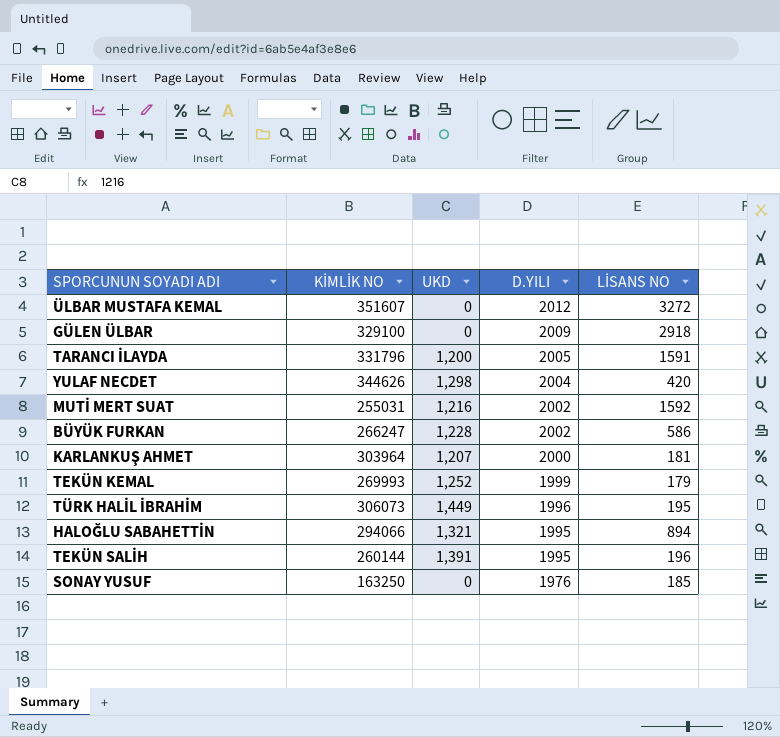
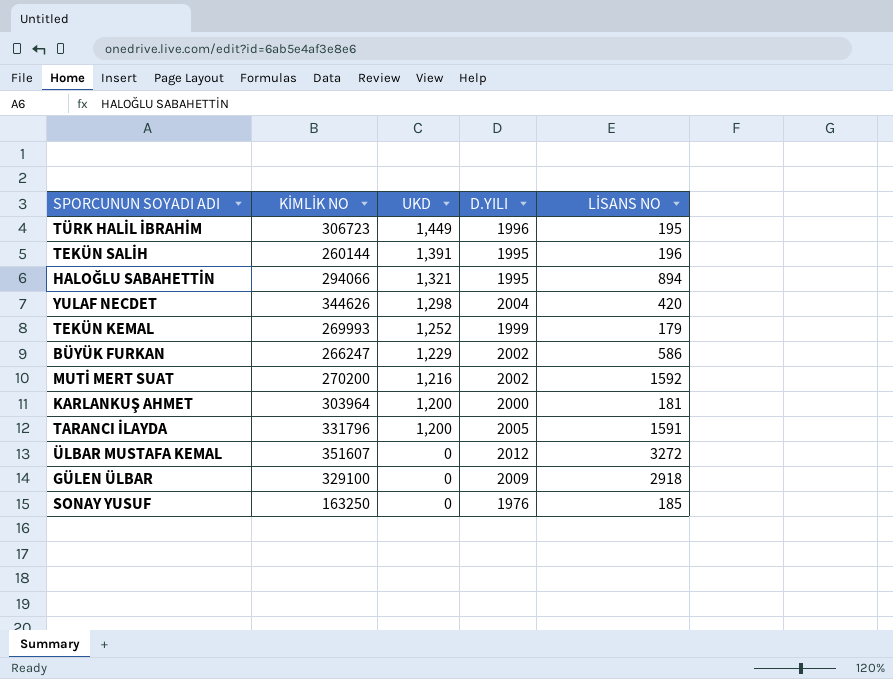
row order: D.YILI descending -> UKD descending
TÜRK HALİL İBRAHİM | KİMLİK NO: 306073 -> 306723
BÜYÜK FURKAN | UKD: 1,228 -> 1,229
MUTİ MERT SUAT | KİMLİK NO: 255031 -> 270200
KARLANKUŞ AHMET | UKD: 1,207 -> 1,200

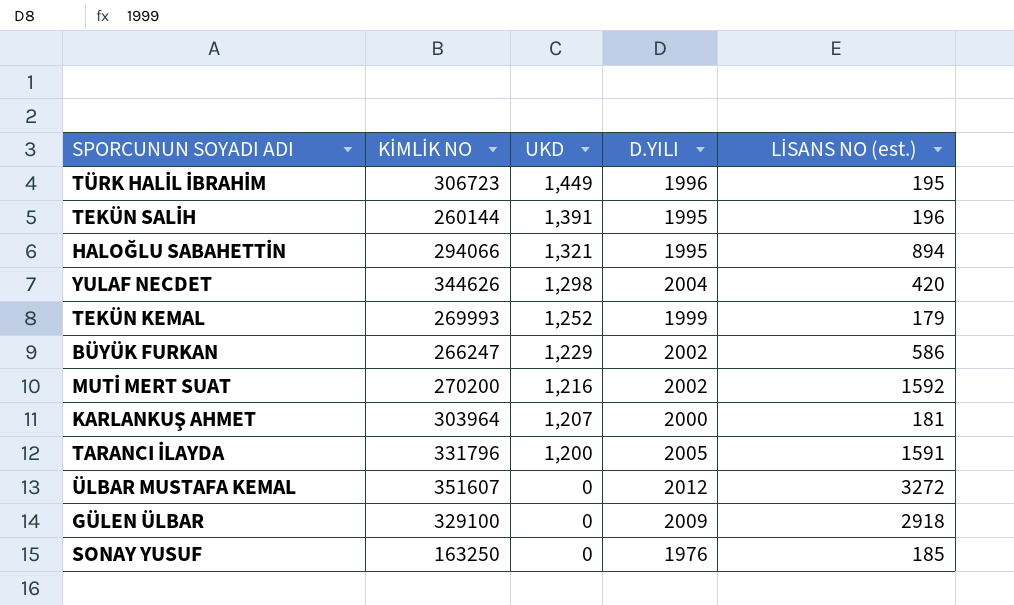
column name: LİSANS NO -> LİSANS NO (est.)
KARLANKUŞ AHMET | UKD: 1,200 -> 1,207

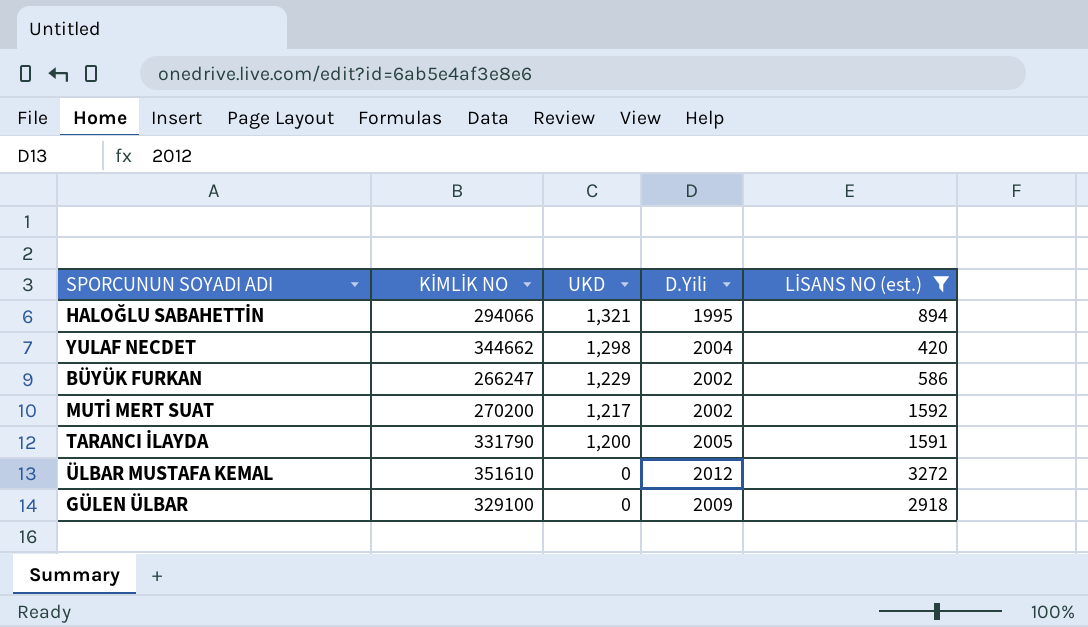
filter: none -> LİSANS NO (est.) >= 420
column name: D.YILI -> D.Yili
YULAF NECDET | KİMLİK NO: 344626 -> 344662
MUTİ MERT SUAT | UKD: 1,216 -> 1,217
TARANCI İLAYDA | KİMLİK NO: 331796 -> 331790
ÜLBAR MUSTAFA KEMAL | KİMLİK NO: 351607 -> 351610

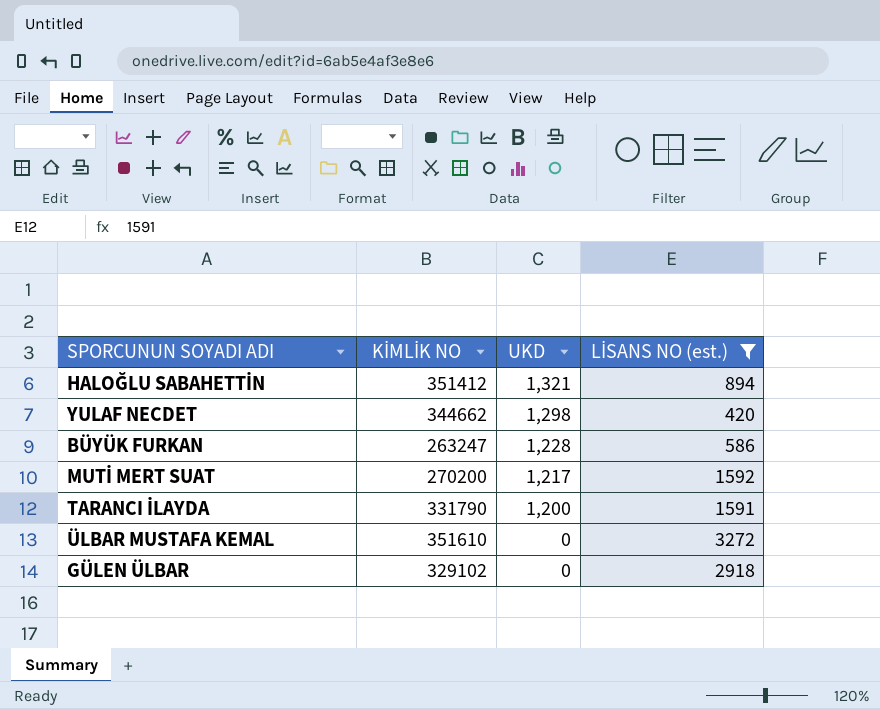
column D.Yili | position: 4 -> none
HALOĞLU SABAHETTİN | KİMLİK NO: 294066 -> 351412
BÜYÜK FURKAN | KİMLİK NO: 266247 -> 263247
BÜYÜK FURKAN | UKD: 1,229 -> 1,228
GÜLEN ÜLBAR | KİMLİK NO: 329100 -> 329102

